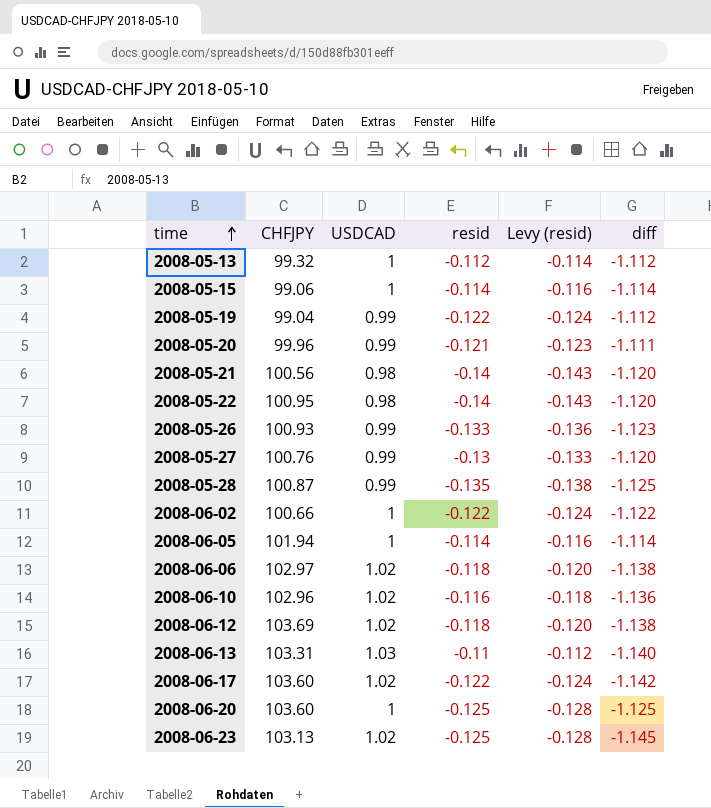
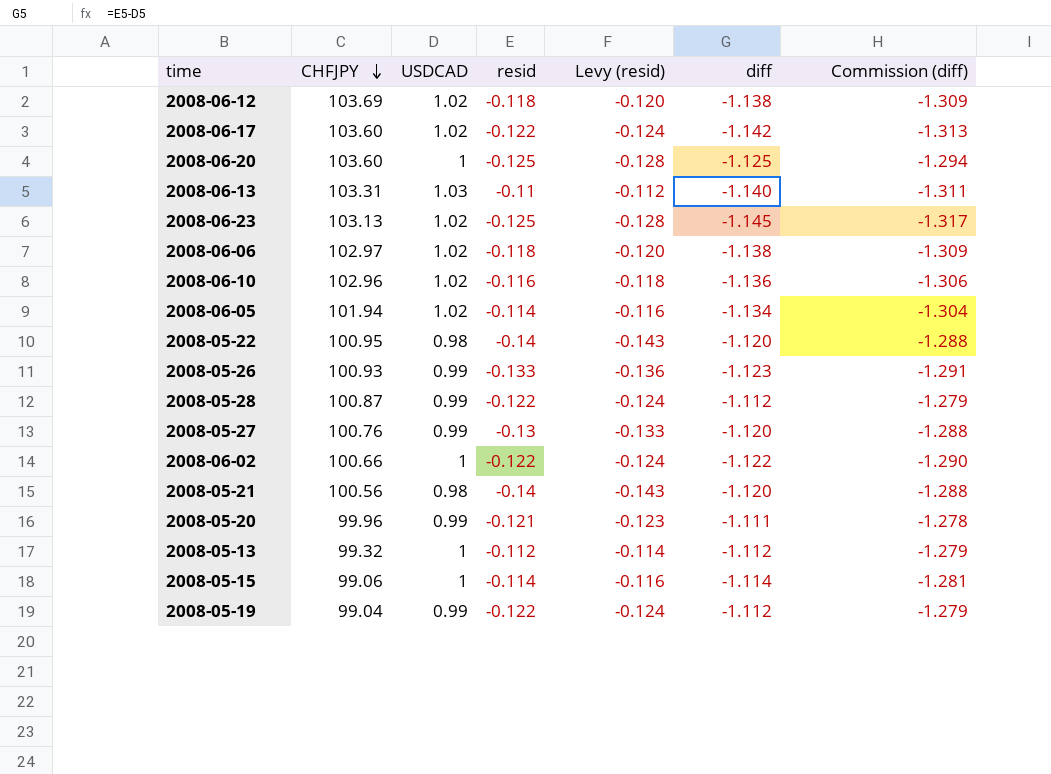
row order: time ascending -> CHFJPY descending
column Commission (diff) | formula: none -> [diff] * 1.15
2008-06-05 | USDCAD: 1 -> 1.02
2008-06-05 | diff: -1.114 -> -1.134
2008-05-28 | resid: -0.135 -> -0.122
2008-05-28 | Levy (resid): -0.138 -> -0.124
2008-05-28 | diff: -1.125 -> -1.112

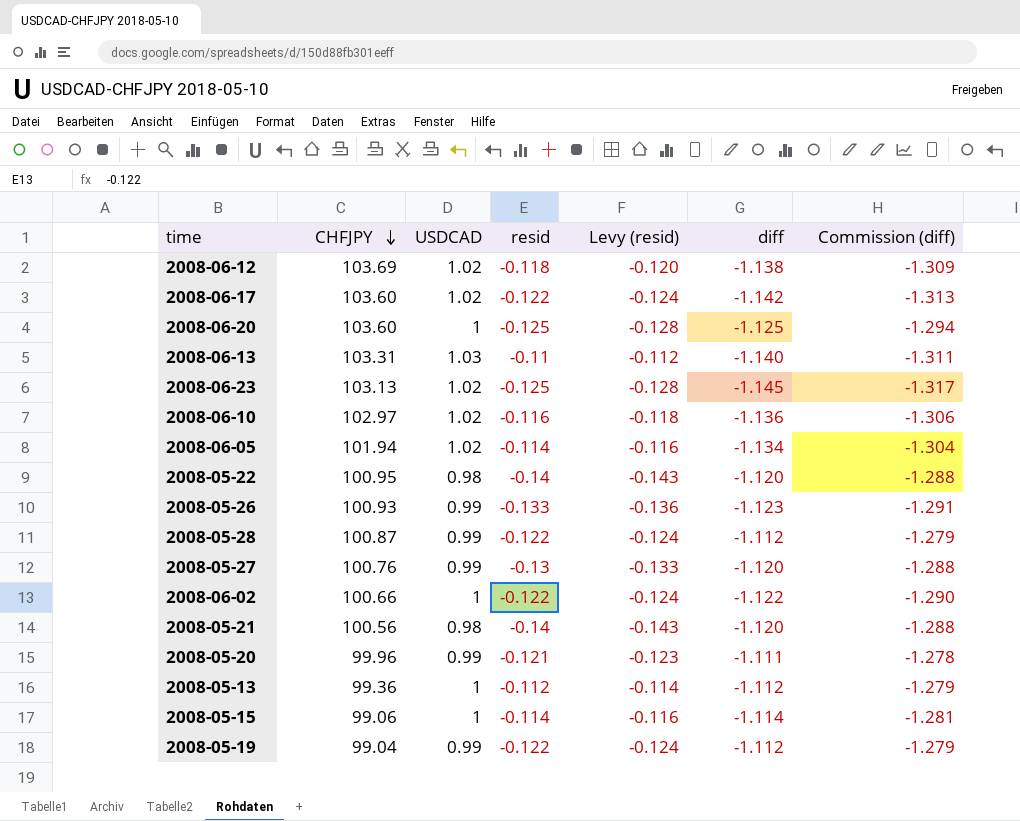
row 2008-06-06: 102.97 | 1.02 | -0.118 | -0.120 | -1.138 | -1.309 -> none
2008-06-10 | CHFJPY: 102.96 -> 102.97
2008-05-13 | CHFJPY: 99.32 -> 99.36

